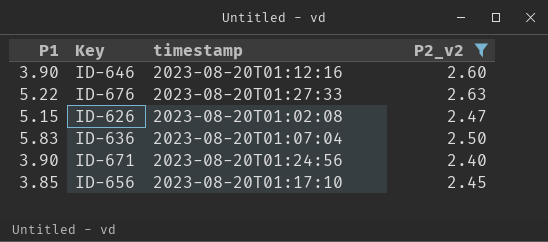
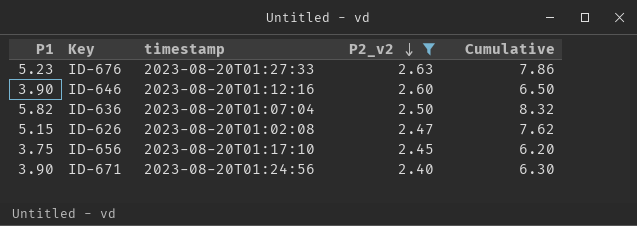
row order: none -> P2_v2 descending
column Cumulative | formula: none -> [P1] + [P2_v2]
ID-676 | P1: 5.22 -> 5.23
ID-636 | P1: 5.83 -> 5.82
ID-656 | P1: 3.85 -> 3.75

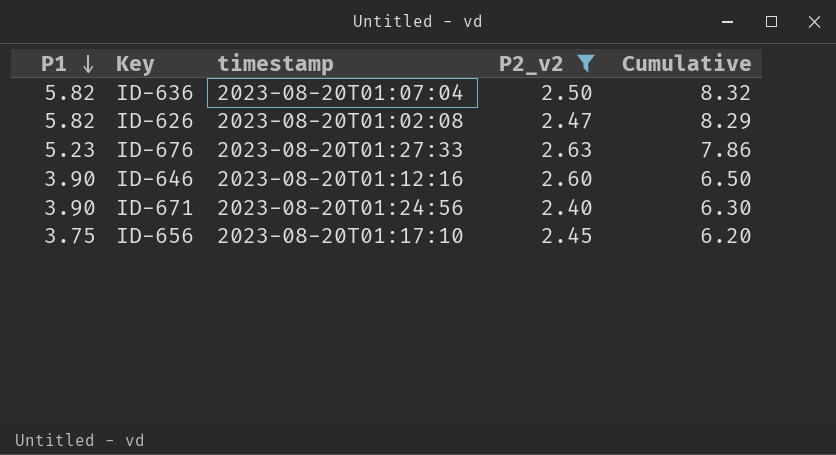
row order: P2_v2 descending -> P1 descending
ID-626 | P1: 5.15 -> 5.82
ID-626 | Cumulative: 7.62 -> 8.29

